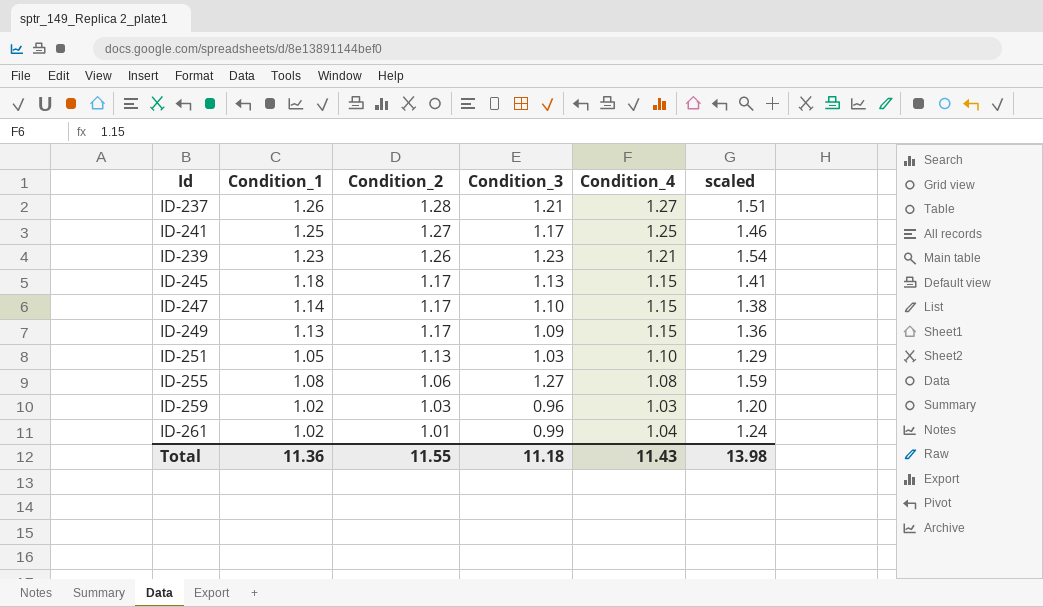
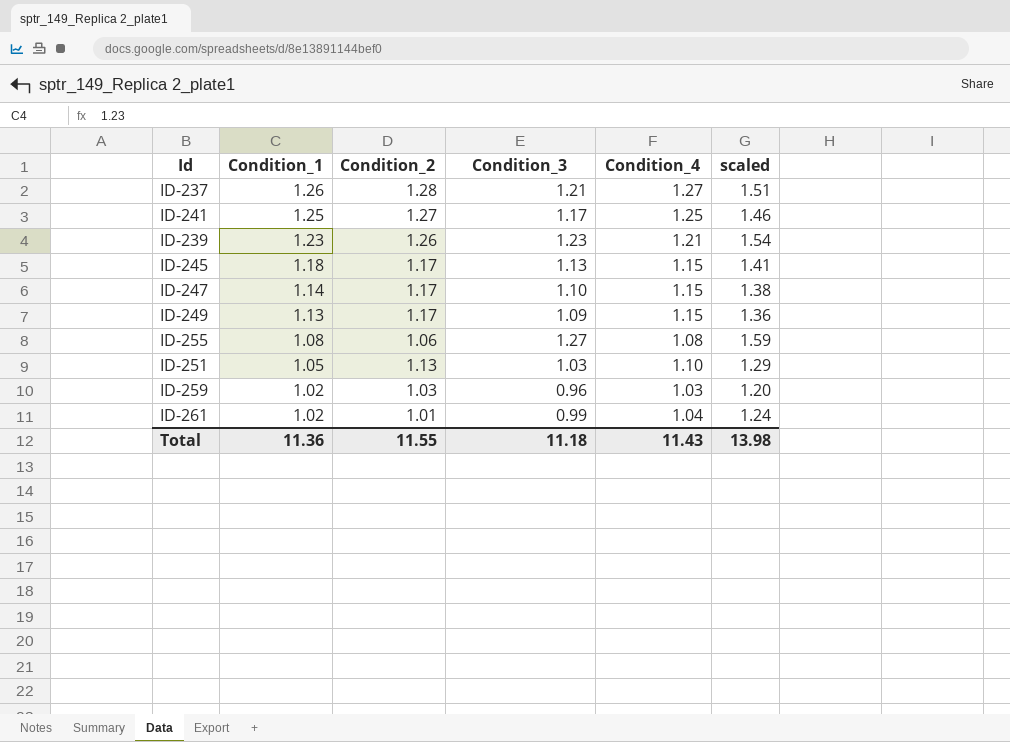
row order: Condition_2 descending -> Condition_1 descending

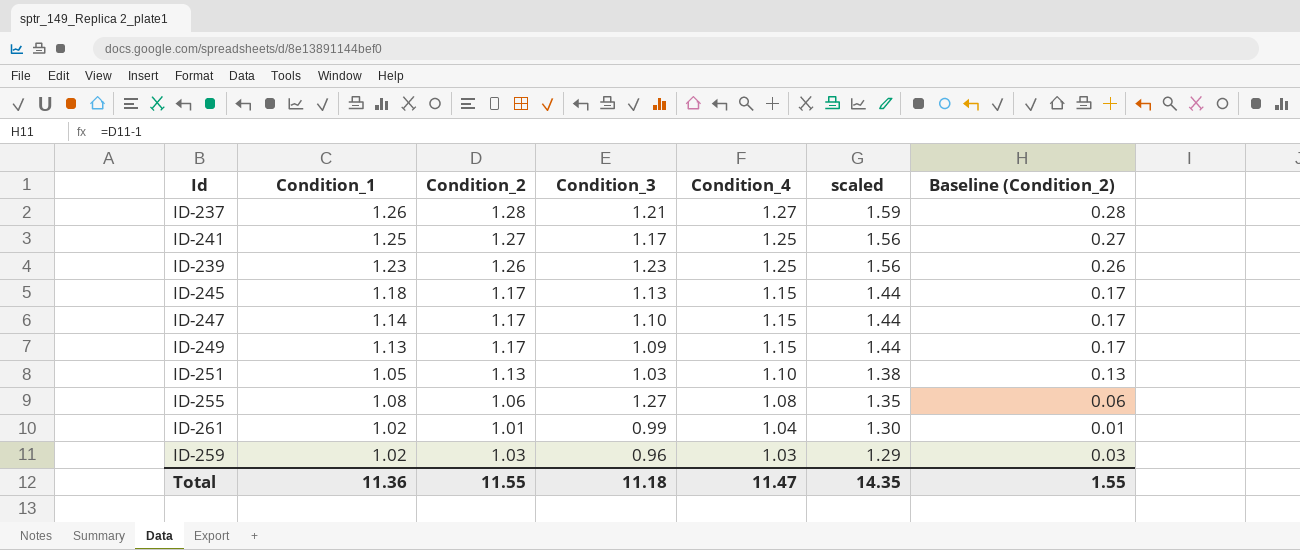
row order: Condition_1 descending -> Condition_4 descending
column scaled | formula: [Condition_3] * 1.25 -> [Condition_4] * 1.25
column Baseline (Condition_2) | formula: none -> [Condition_2] - 1
ID-239 | Condition_4: 1.21 -> 1.25
Total | Condition_4: 11.43 -> 11.47
Total | scaled: 13.98 -> 14.35

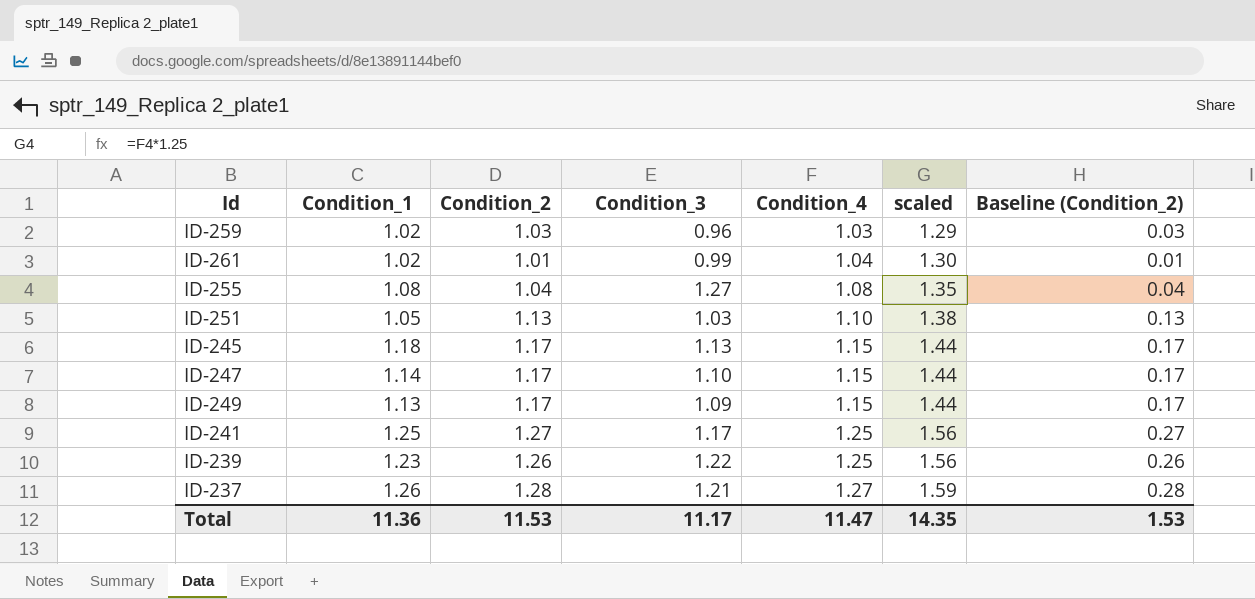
row order: Condition_4 descending -> Condition_4 ascending
ID-255 | Condition_2: 1.06 -> 1.04
ID-255 | Baseline (Condition_2): 0.06 -> 0.04
ID-239 | Condition_3: 1.23 -> 1.22
Total | Condition_2: 11.55 -> 11.53
Total | Condition_3: 11.18 -> 11.17
Total | Baseline (Condition_2): 1.55 -> 1.53

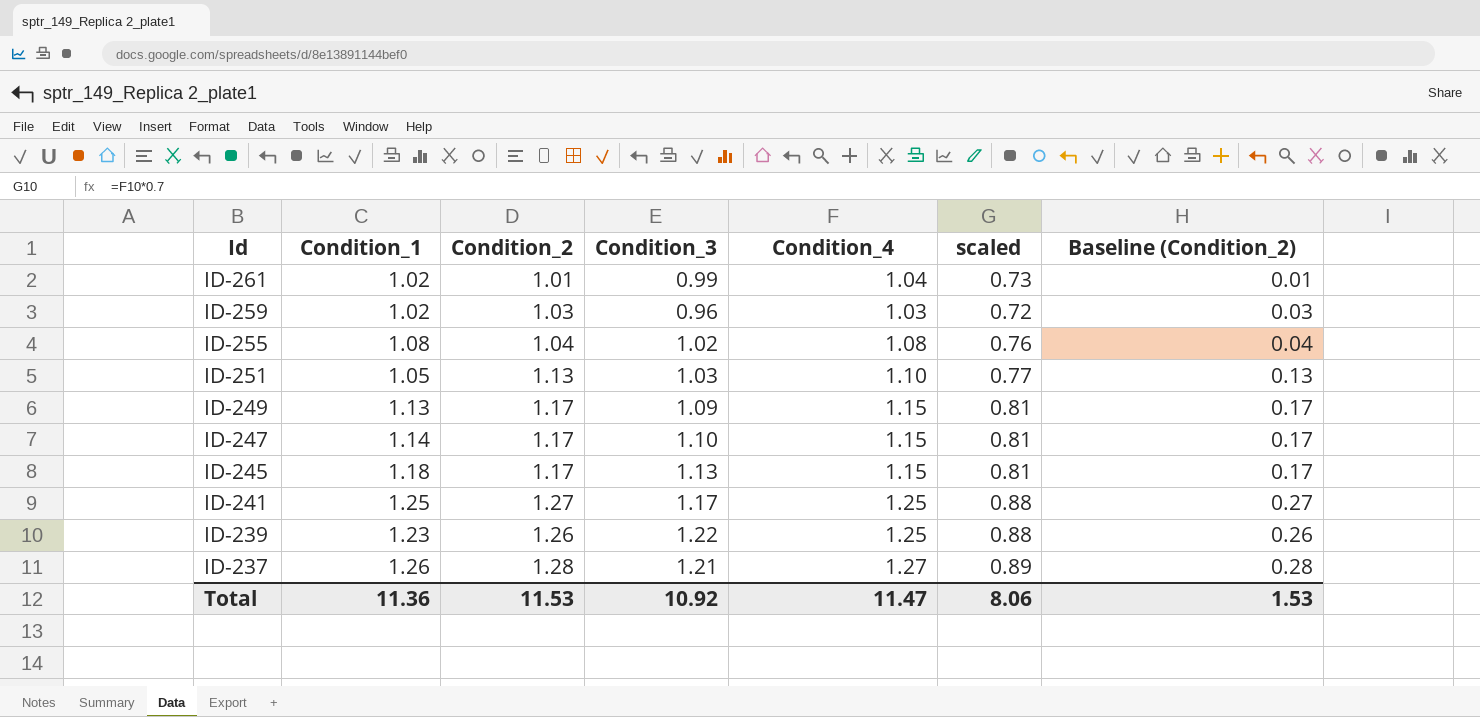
row order: Condition_4 ascending -> Id descending
column scaled | formula: [Condition_4] * 1.25 -> [Condition_4] * 0.7
ID-255 | Condition_3: 1.27 -> 1.02
Total | Condition_3: 11.17 -> 10.92
Total | scaled: 14.35 -> 8.06

